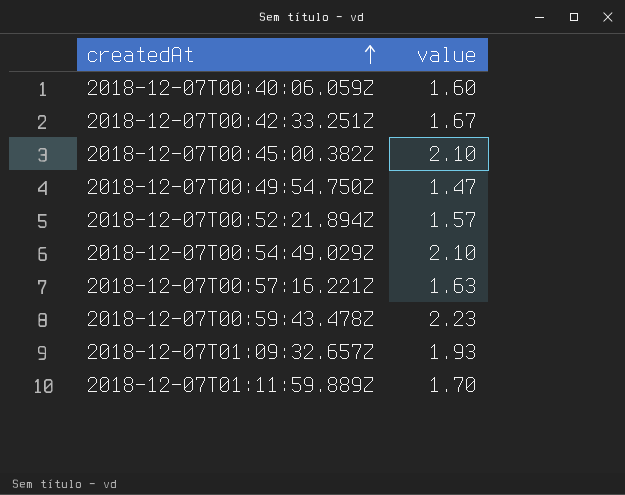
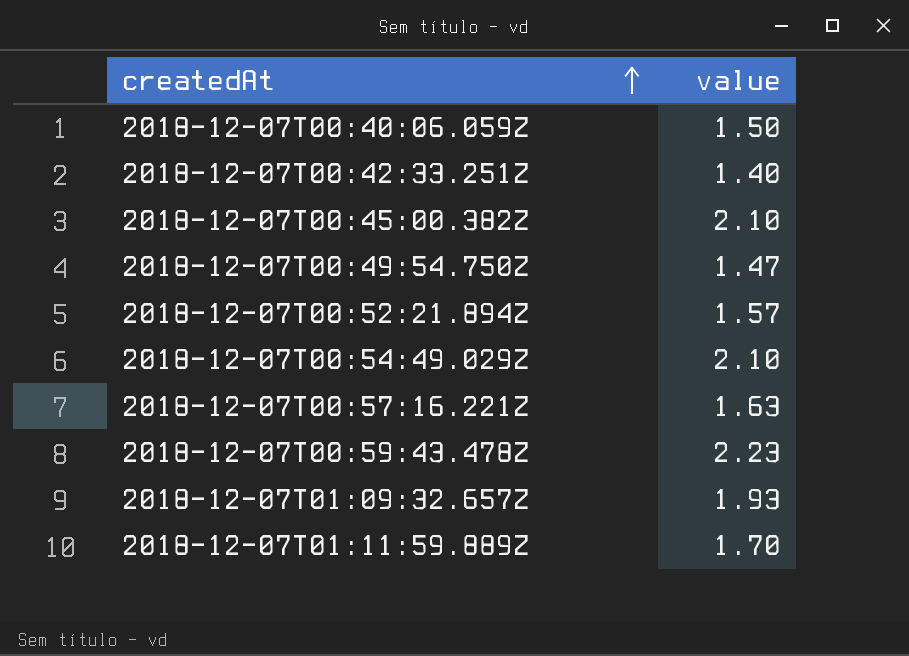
2018-12-07T00:40:06.059Z | value: 1.60 -> 1.50
2018-12-07T00:42:33.251Z | value: 1.67 -> 1.40

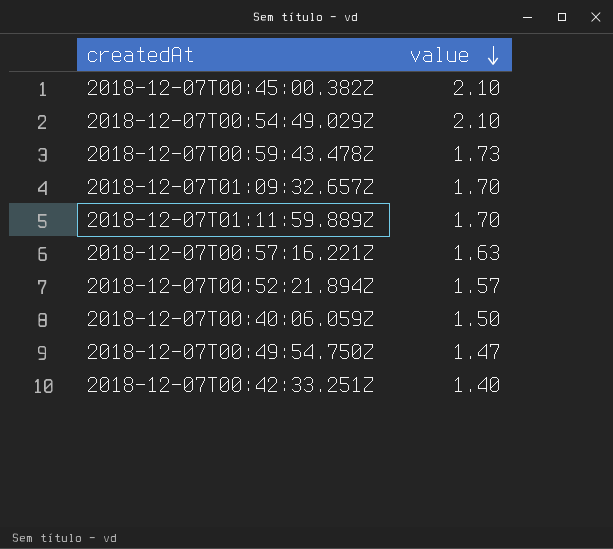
row order: createdAt ascending -> value descending
2018-12-07T00:59:43.478Z | value: 2.23 -> 1.73
2018-12-07T01:09:32.657Z | value: 1.93 -> 1.70

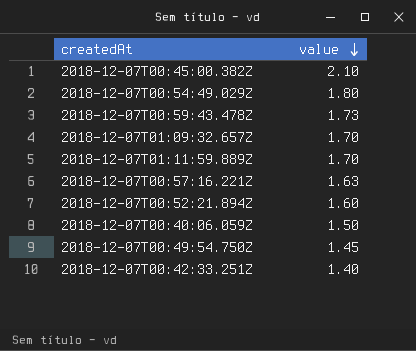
2018-12-07T00:54:49.029Z | value: 2.10 -> 1.80
2018-12-07T00:52:21.894Z | value: 1.57 -> 1.60
2018-12-07T00:49:54.750Z | value: 1.47 -> 1.45

